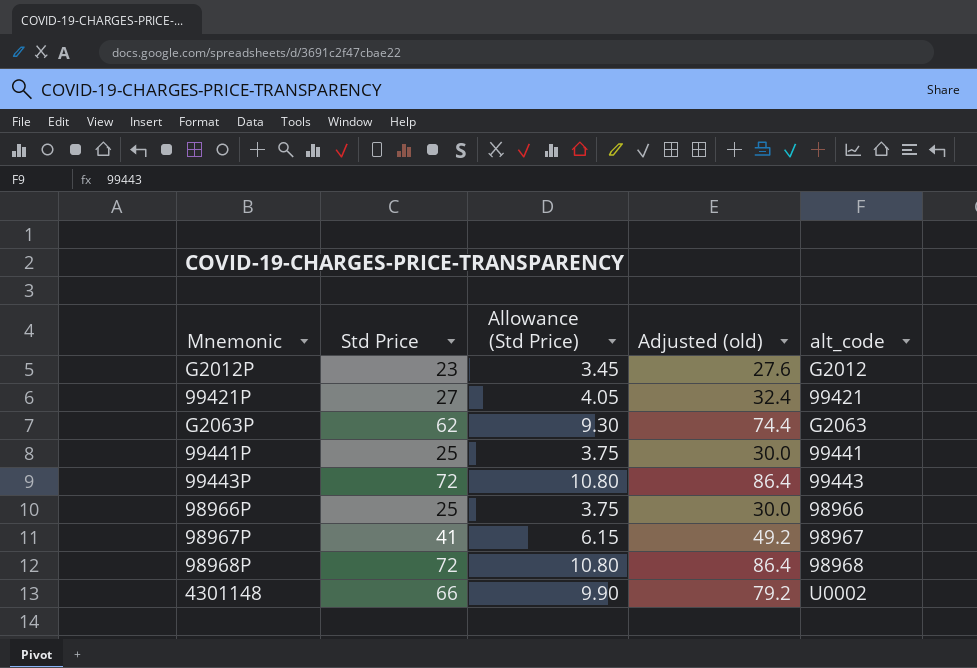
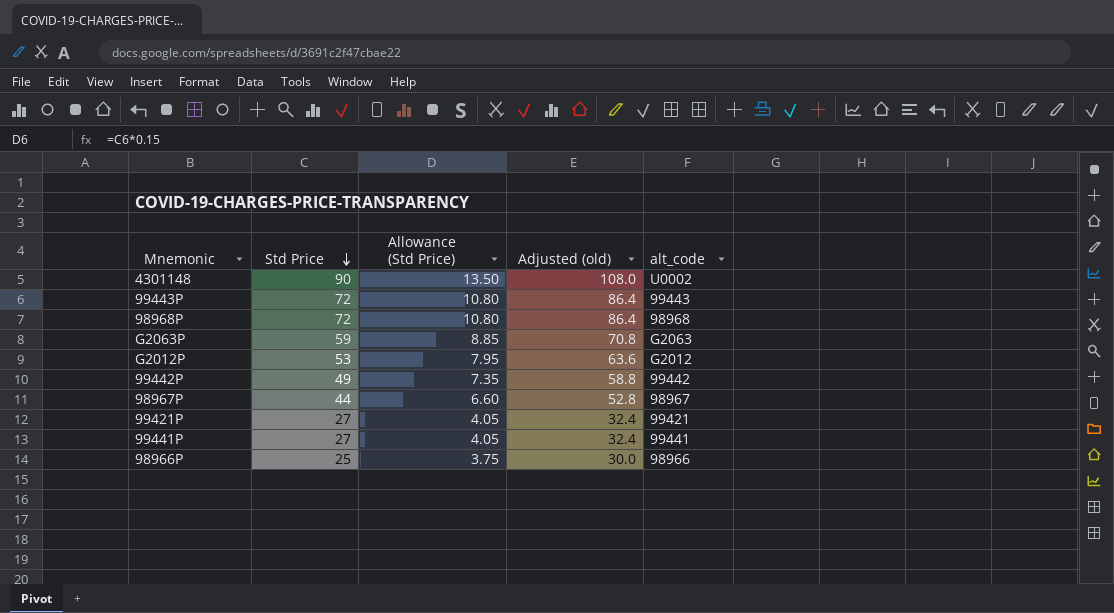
row order: none -> Std Price descending
4301148 | Std Price: 66 -> 90
4301148 | Allowance (Std Price): 9.90 -> 13.50
4301148 | Adjusted (old): 79.2 -> 108.0
G2063P | Std Price: 62 -> 59
G2063P | Allowance (Std Price): 9.30 -> 8.85
G2063P | Adjusted (old): 74.4 -> 70.8
G2012P | Std Price: 23 -> 53
G2012P | Allowance (Std Price): 3.45 -> 7.95
G2012P | Adjusted (old): 27.6 -> 63.6
row 99442P: none -> 49 | 7.35 | 58.8 | 99442
98967P | Std Price: 41 -> 44
98967P | Allowance (Std Price): 6.15 -> 6.60
98967P | Adjusted (old): 49.2 -> 52.8
99441P | Std Price: 25 -> 27
99441P | Allowance (Std Price): 3.75 -> 4.05
99441P | Adjusted (old): 30.0 -> 32.4

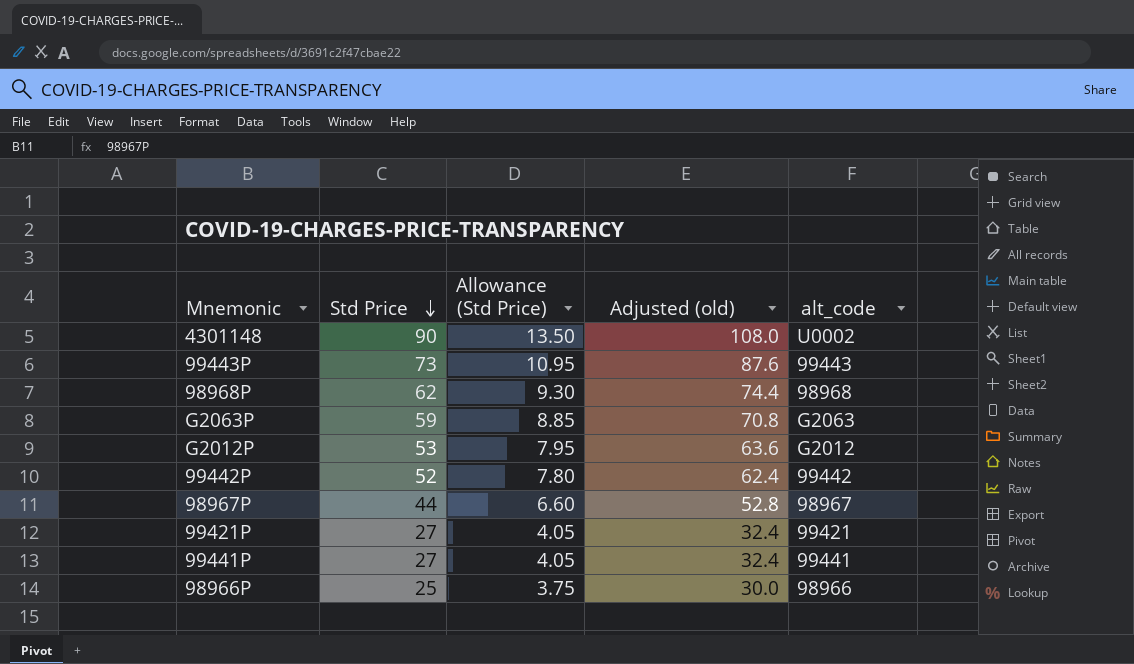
99443P | Std Price: 72 -> 73
99443P | Allowance (Std Price): 10.80 -> 10.95
99443P | Adjusted (old): 86.4 -> 87.6
98968P | Std Price: 72 -> 62
98968P | Allowance (Std Price): 10.80 -> 9.30
98968P | Adjusted (old): 86.4 -> 74.4
99442P | Std Price: 49 -> 52
99442P | Allowance (Std Price): 7.35 -> 7.80
99442P | Adjusted (old): 58.8 -> 62.4

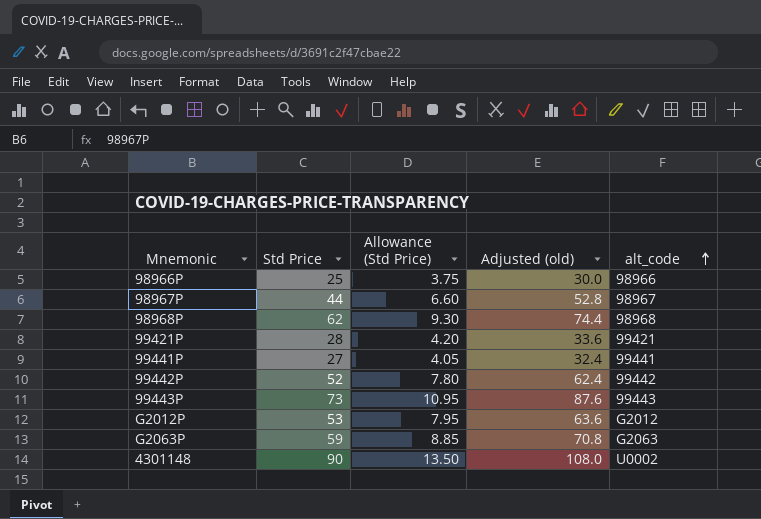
row order: Std Price descending -> alt_code ascending
99421P | Std Price: 27 -> 28
99421P | Allowance (Std Price): 4.05 -> 4.20
99421P | Adjusted (old): 32.4 -> 33.6

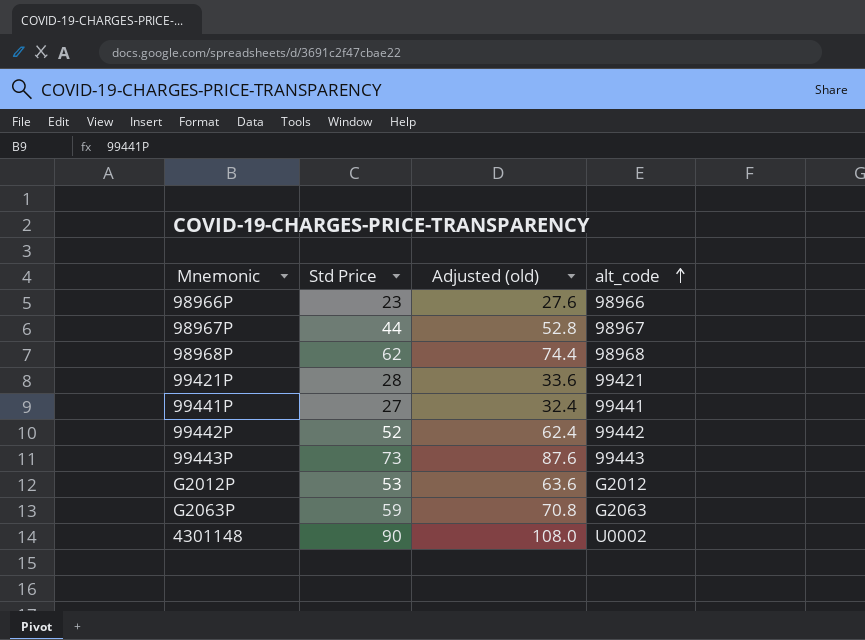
column Allowance (Std Price) | formula: [Std Price] * 0.15 -> none
98966P | Std Price: 25 -> 23
98966P | Adjusted (old): 30.0 -> 27.6

